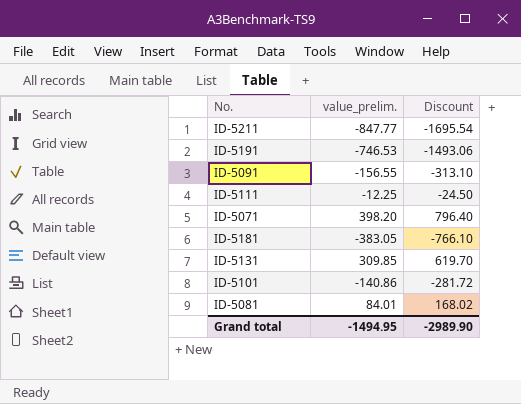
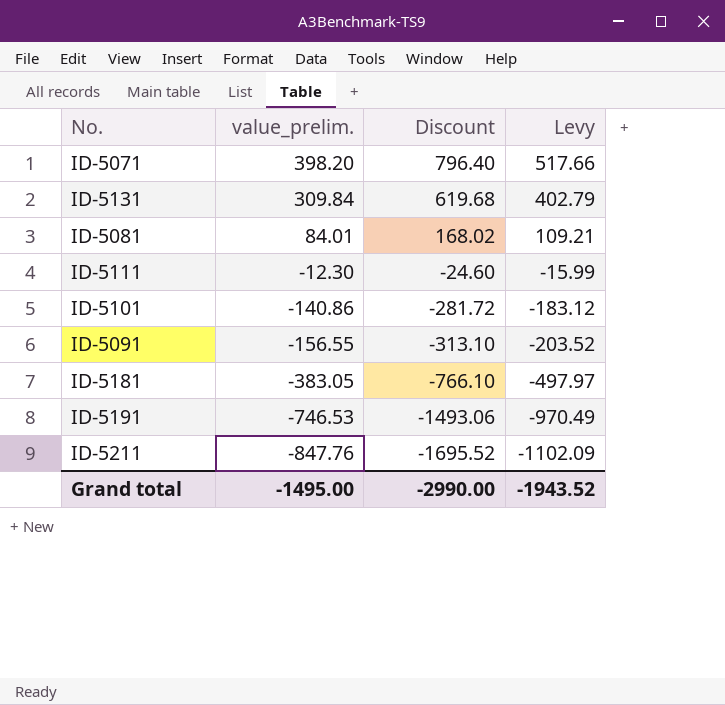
row order: none -> value_prelim. descending
column Levy | formula: none -> [value_prelim.] * 1.3
ID-5131 | value_prelim.: 309.85 -> 309.84
ID-5131 | Discount: 619.70 -> 619.68
ID-5111 | value_prelim.: -12.25 -> -12.30
ID-5111 | Discount: -24.50 -> -24.60
ID-5211 | value_prelim.: -847.77 -> -847.76
ID-5211 | Discount: -1695.54 -> -1695.52
Grand total | value_prelim.: -1494.95 -> -1495.00
Grand total | Discount: -2989.90 -> -2990.00

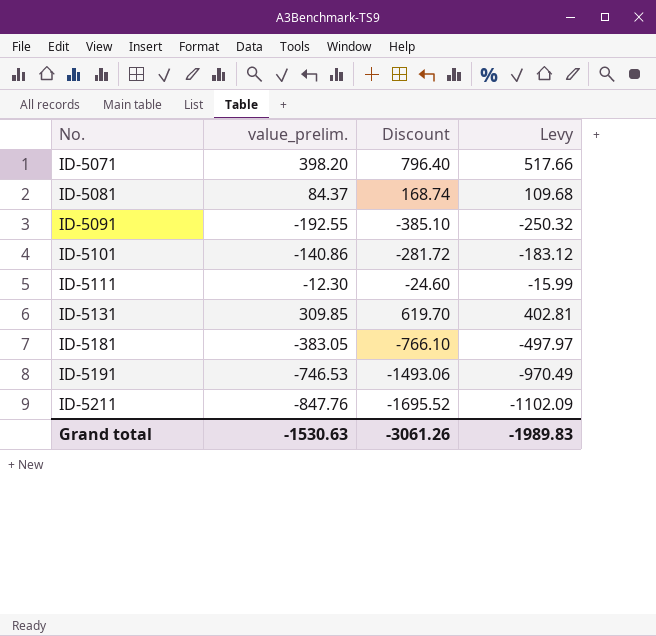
row order: value_prelim. descending -> No. ascending
ID-5081 | value_prelim.: 84.01 -> 84.37
ID-5081 | Discount: 168.02 -> 168.74
ID-5081 | Levy: 109.21 -> 109.68
ID-5091 | value_prelim.: -156.55 -> -192.55
ID-5091 | Discount: -313.10 -> -385.10
ID-5091 | Levy: -203.52 -> -250.32
ID-5131 | value_prelim.: 309.84 -> 309.85
ID-5131 | Discount: 619.68 -> 619.70
ID-5131 | Levy: 402.79 -> 402.81
Grand total | value_prelim.: -1495.00 -> -1530.63
Grand total | Discount: -2990.00 -> -3061.26
Grand total | Levy: -1943.52 -> -1989.83

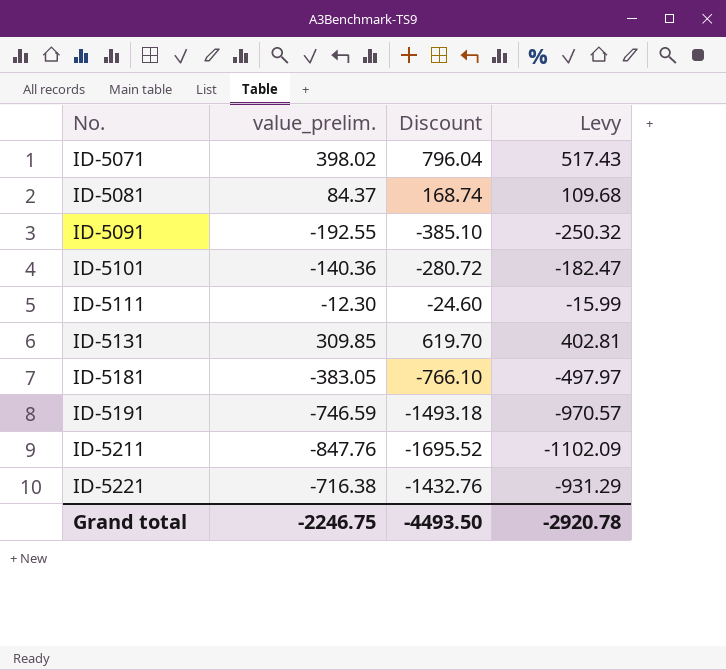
ID-5071 | value_prelim.: 398.20 -> 398.02
ID-5071 | Discount: 796.40 -> 796.04
ID-5071 | Levy: 517.66 -> 517.43
ID-5101 | value_prelim.: -140.86 -> -140.36
ID-5101 | Discount: -281.72 -> -280.72
ID-5101 | Levy: -183.12 -> -182.47
ID-5191 | value_prelim.: -746.53 -> -746.59
ID-5191 | Discount: -1493.06 -> -1493.18
ID-5191 | Levy: -970.49 -> -970.57
row ID-5221: none -> -716.38 | -1432.76 | -931.29
Grand total | value_prelim.: -1530.63 -> -2246.75
Grand total | Discount: -3061.26 -> -4493.50
Grand total | Levy: -1989.83 -> -2920.78

